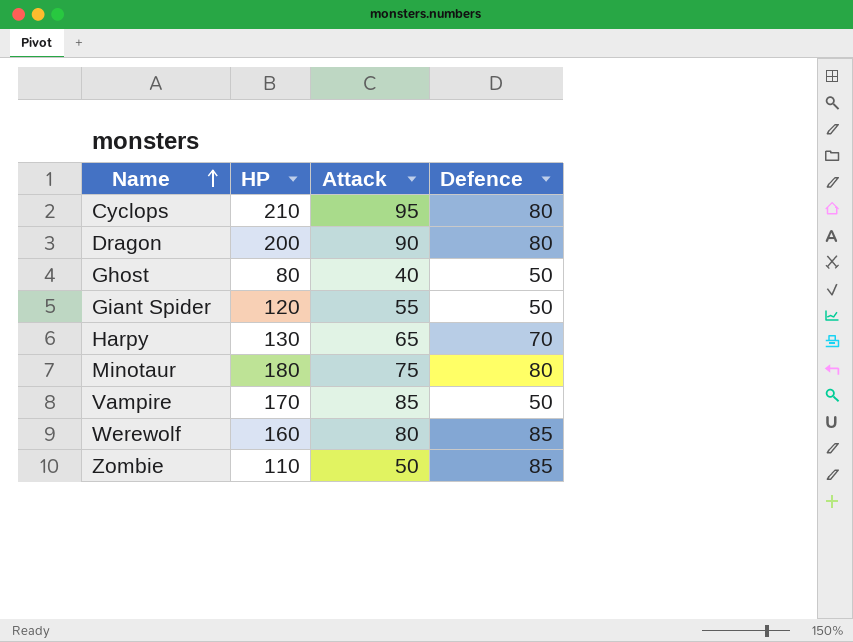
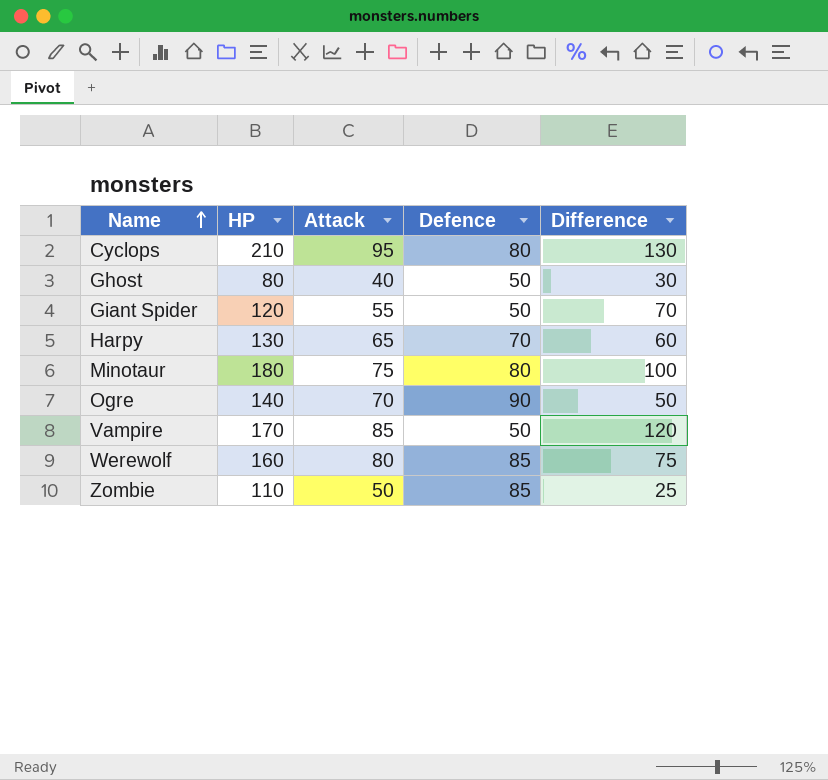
column Difference | formula: none -> [HP] - [Defence]
row Dragon: 200 | 90 | 80 -> none
row Ogre: none -> 140 | 70 | 90 | 50

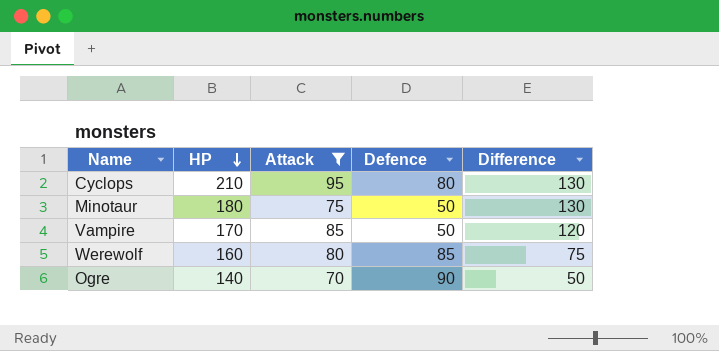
filter: none -> Attack >= 70
row order: Name ascending -> HP descending
Minotaur | Defence: 80 -> 50
Minotaur | Difference: 100 -> 130

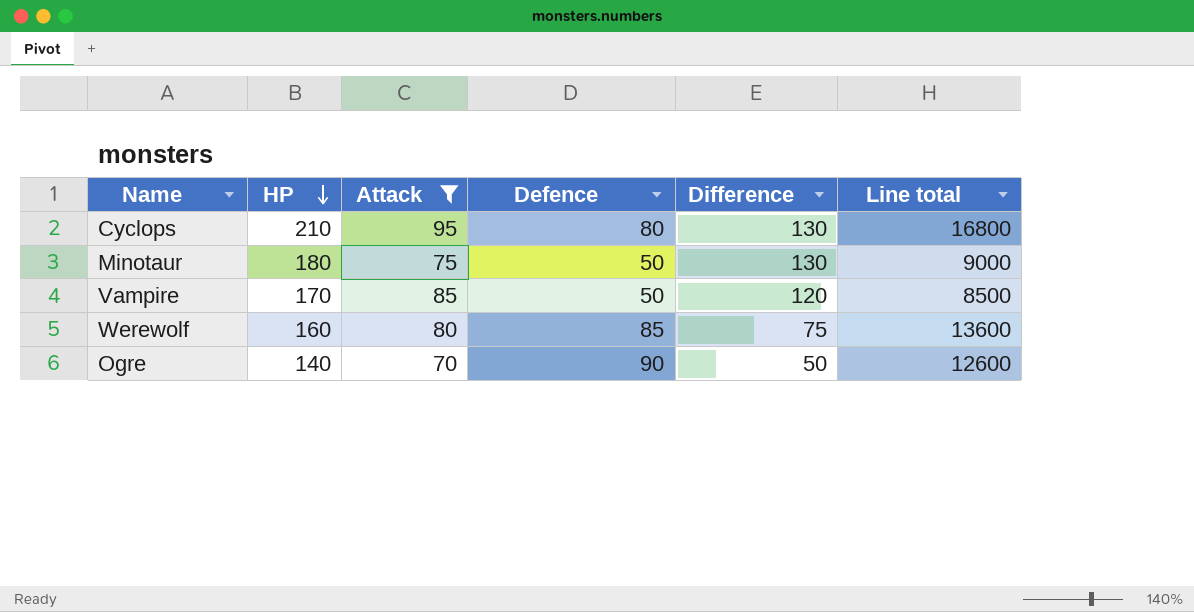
column Line total | formula: none -> [HP] * [Defence]

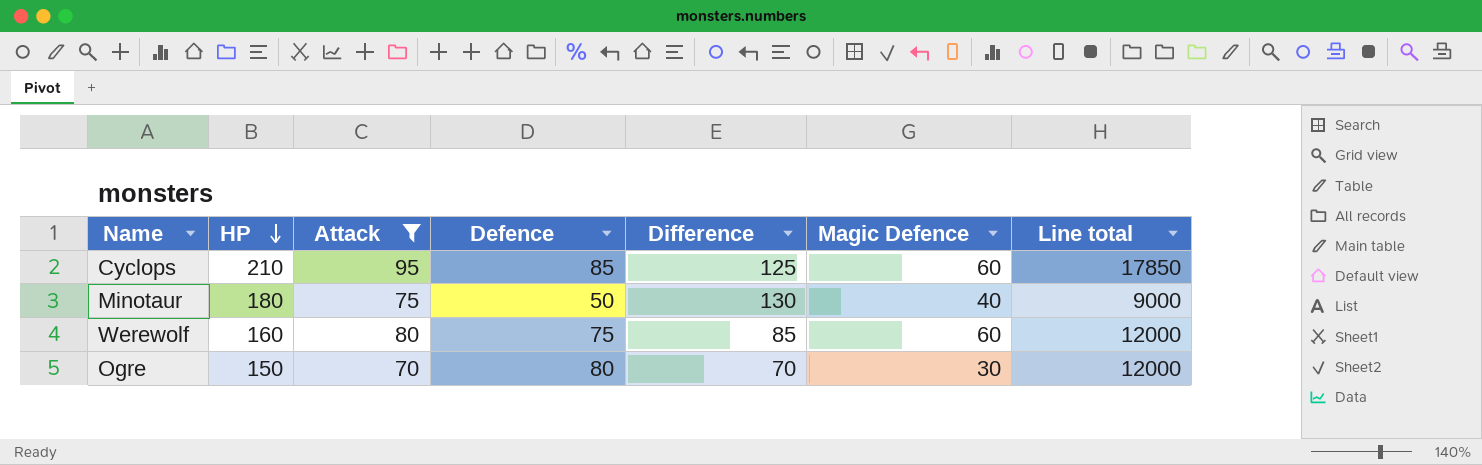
column Magic Defence | position: none -> 6
row Vampire: 170 | 85 | 50 | 120 | 8500 -> none
Cyclops | Defence: 80 -> 85
Cyclops | Difference: 130 -> 125
Cyclops | Line total: 16800 -> 17850
Werewolf | Defence: 85 -> 75
Werewolf | Difference: 75 -> 85
Werewolf | Line total: 13600 -> 12000
Ogre | HP: 140 -> 150
Ogre | Defence: 90 -> 80
Ogre | Difference: 50 -> 70
Ogre | Line total: 12600 -> 12000

